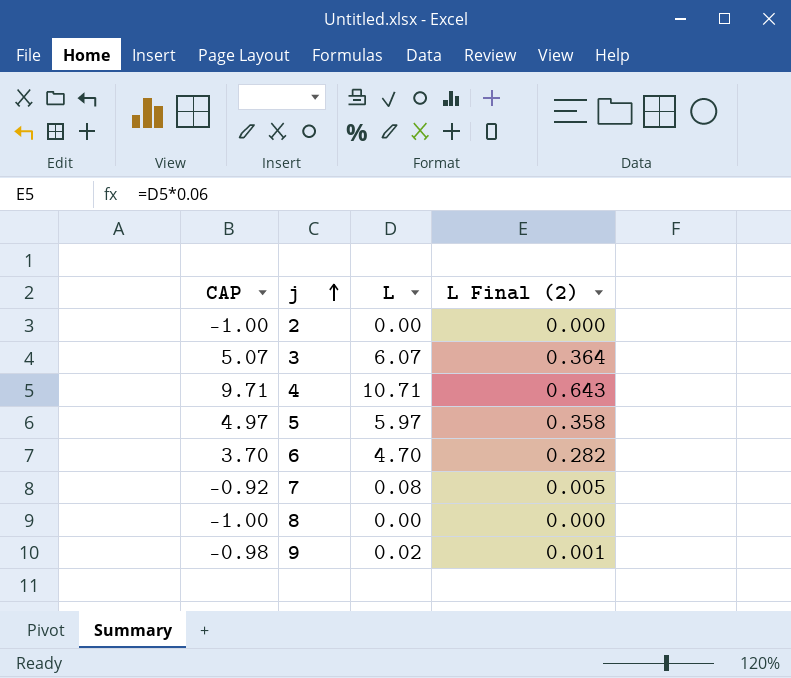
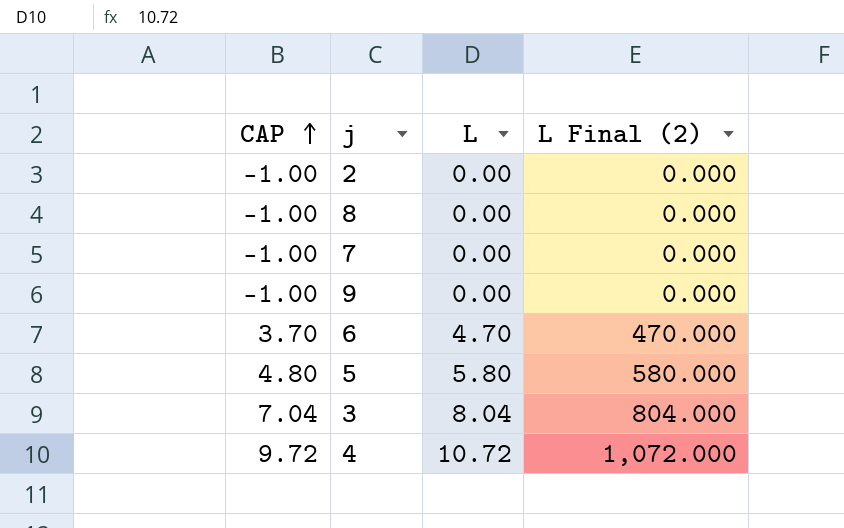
row order: j ascending -> CAP ascending
column L Final (2) | formula: [L] * 0.06 -> [L] * 100
7 | CAP: -0.92 -> -1.00
7 | L: 0.08 -> 0.00
9 | CAP: -0.98 -> -1.00
9 | L: 0.02 -> 0.00
5 | CAP: 4.97 -> 4.80
5 | L: 5.97 -> 5.80
3 | CAP: 5.07 -> 7.04
3 | L: 6.07 -> 8.04
4 | CAP: 9.71 -> 9.72
4 | L: 10.71 -> 10.72

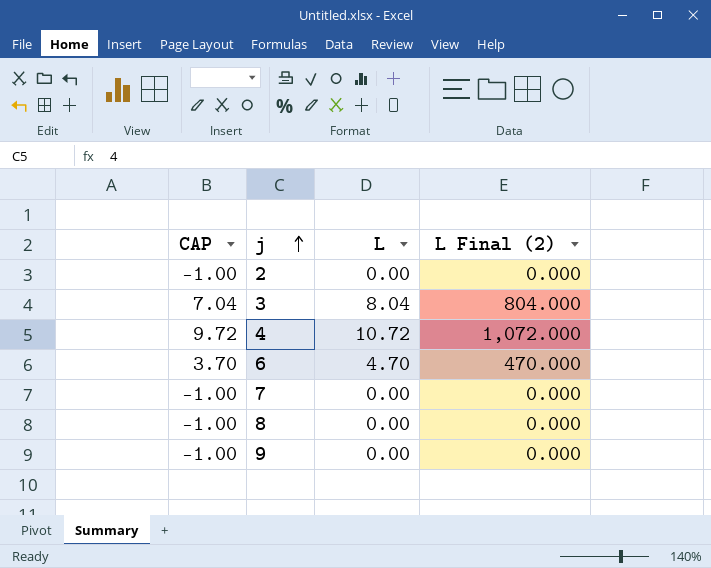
row order: CAP ascending -> j ascending
row 5: 4.80 | 5.80 | 580.000 -> none

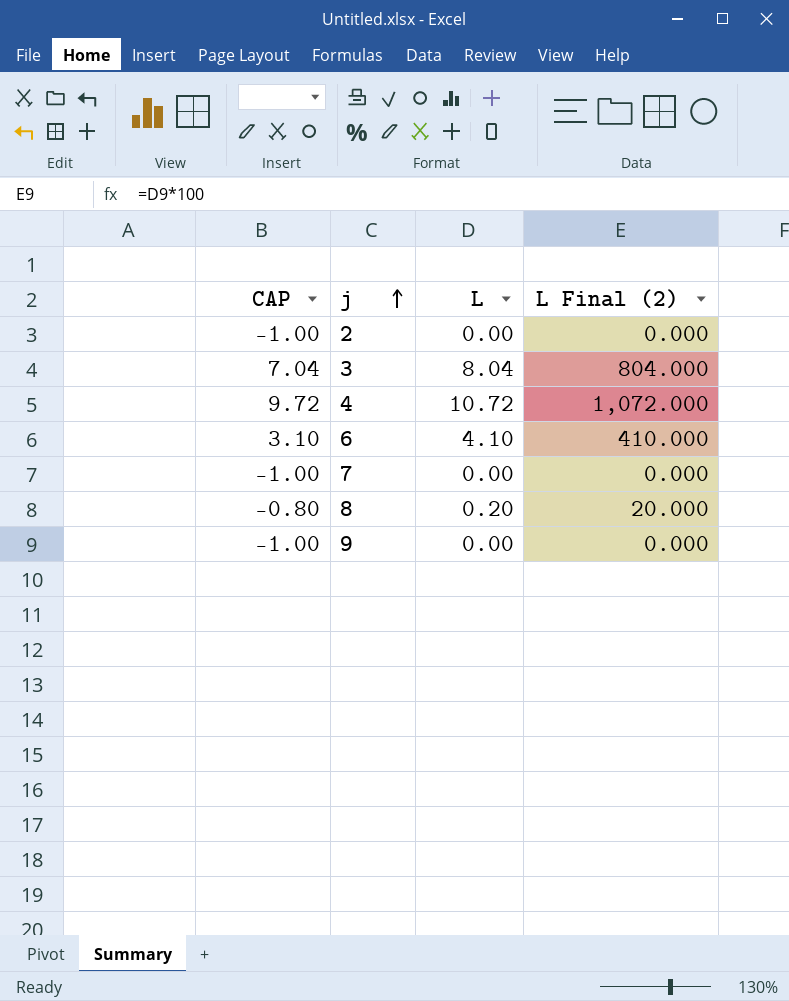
6 | CAP: 3.70 -> 3.10
6 | L: 4.70 -> 4.10
6 | L Final (2): 470.000 -> 410.000
8 | CAP: -1.00 -> -0.80
8 | L: 0.00 -> 0.20
8 | L Final (2): 0.000 -> 20.000

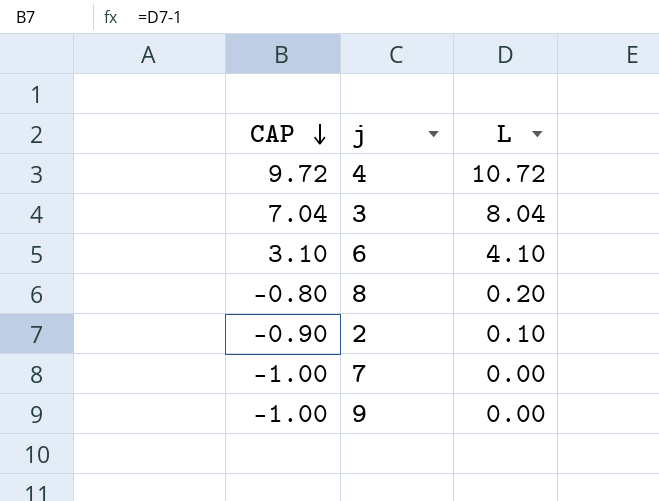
row order: j ascending -> CAP descending
column L Final (2) | formula: [L] * 100 -> none
2 | CAP: -1.00 -> -0.90
2 | L: 0.00 -> 0.10

